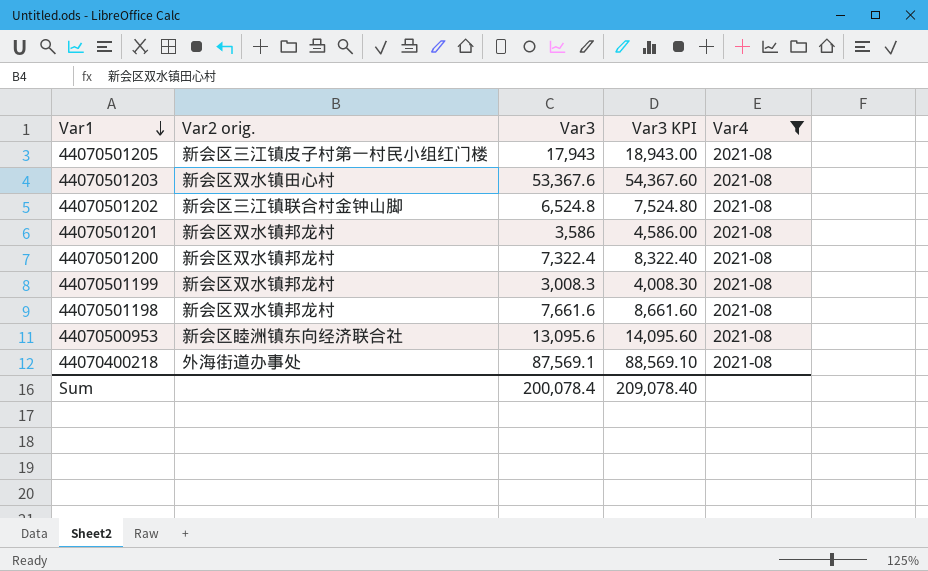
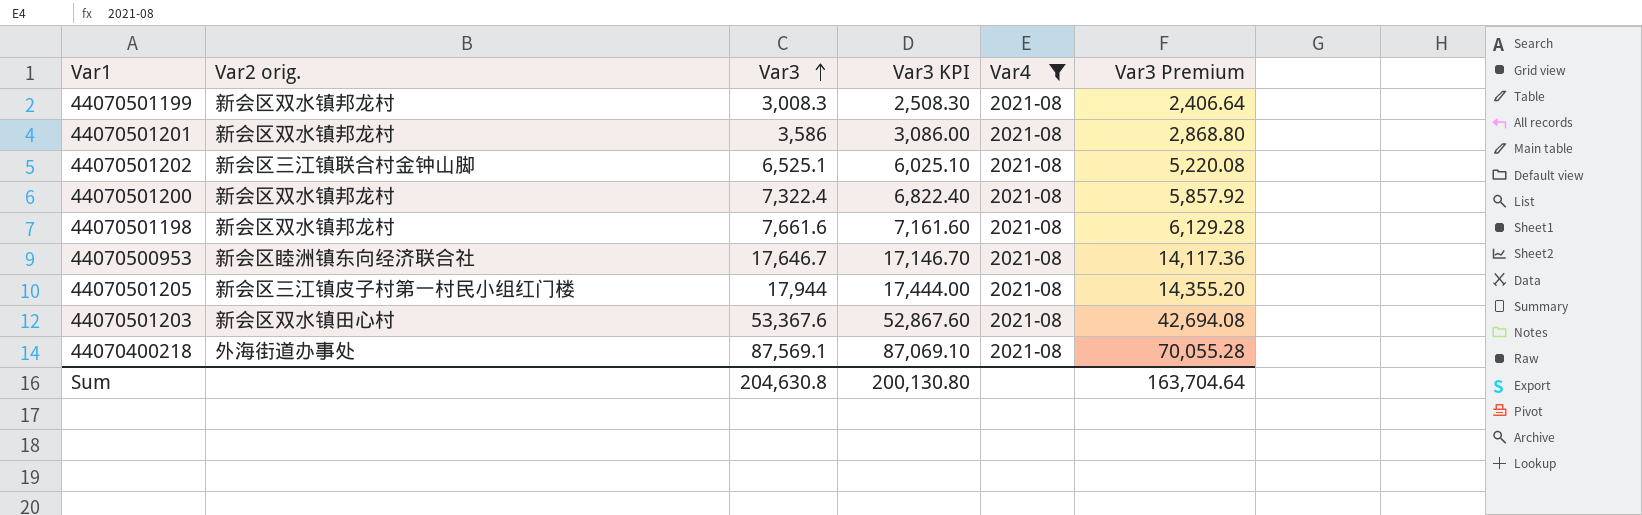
row order: Var1 descending -> Var3 ascending
column Var3 KPI | formula: [Var3] + 1000 -> [Var3] - 500
column Var3 Premium | formula: none -> [Var3] * 0.8
44070501202 | Var3: 6,524.8 -> 6,525.1
44070500953 | Var3: 13,095.6 -> 17,646.7
44070501205 | Var3: 17,943 -> 17,944
Sum | Var3: 200,078.4 -> 204,630.8
Sum | Var3 KPI: 209,078.40 -> 200,130.80

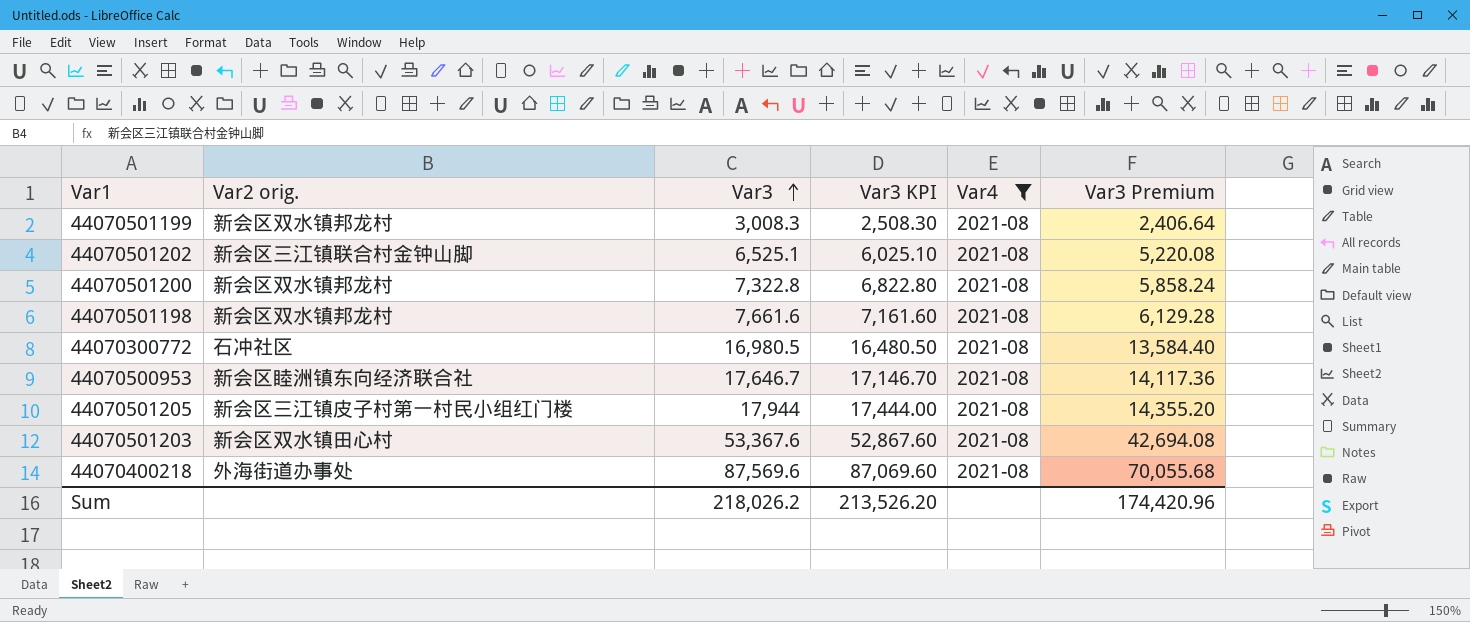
row 44070501201: 新会区双水镇邦龙村 | 3,586 | 3,086.00 | 2021-08 | 2,868.80 -> none
44070501200 | Var3: 7,322.4 -> 7,322.8
44070501200 | Var3 KPI: 6,822.40 -> 6,822.80
44070501200 | Var3 Premium: 5,857.92 -> 5,858.24
row 44070300772: none -> 石冲社区 | 16,980.5 | 16,480.50 | 2021-08 | 13,584.40
44070400218 | Var3: 87,569.1 -> 87,569.6
44070400218 | Var3 KPI: 87,069.10 -> 87,069.60
44070400218 | Var3 Premium: 70,055.28 -> 70,055.68
Sum | Var3: 204,630.8 -> 218,026.2
Sum | Var3 KPI: 200,130.80 -> 213,526.20
Sum | Var3 Premium: 163,704.64 -> 174,420.96

